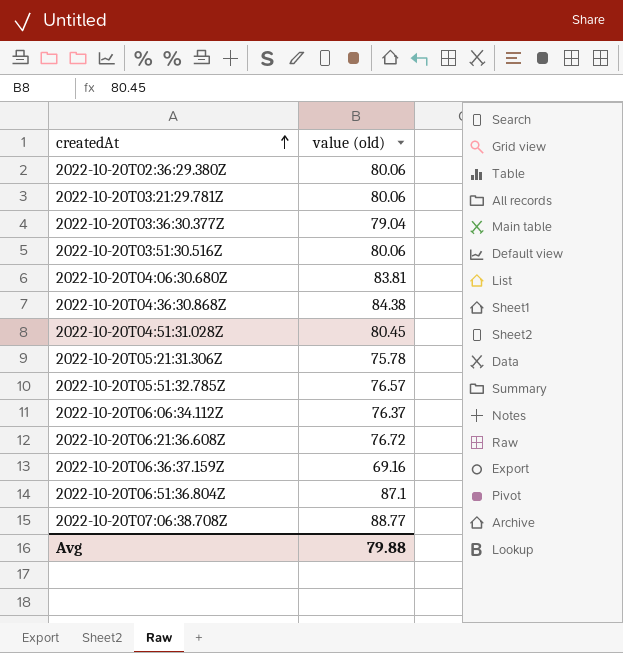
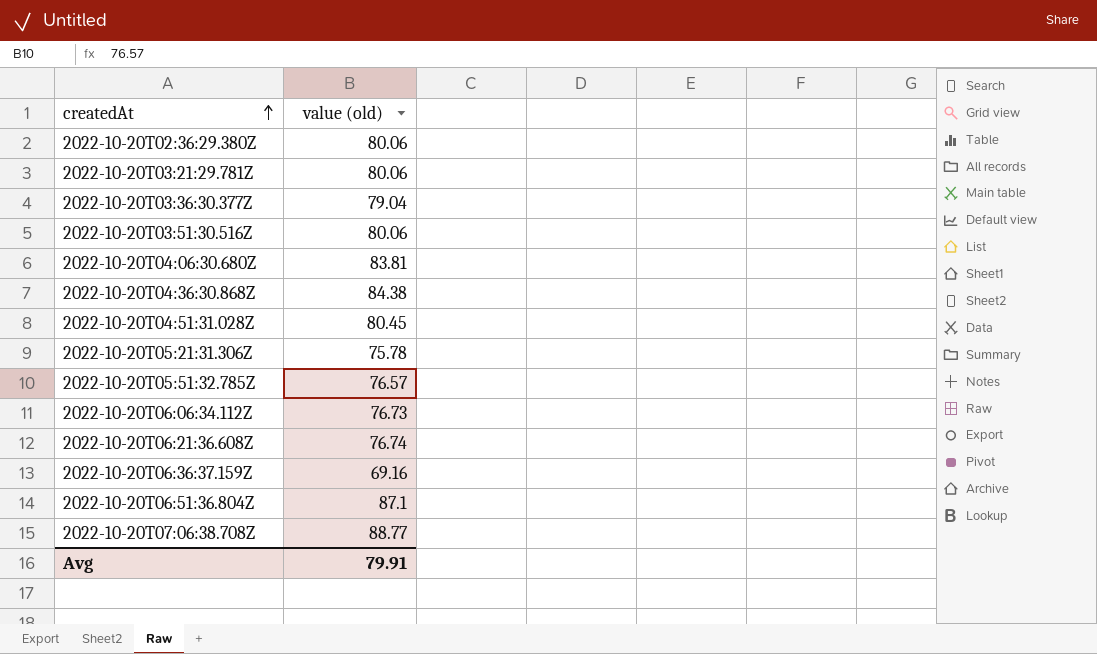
2022-10-20T06:06:34.112Z | value (old): 76.37 -> 76.73
2022-10-20T06:21:36.608Z | value (old): 76.72 -> 76.74
Avg | value (old): 79.88 -> 79.91

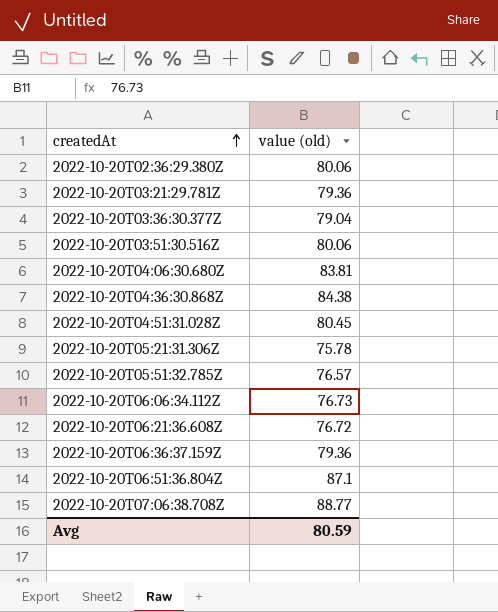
2022-10-20T03:21:29.781Z | value (old): 80.06 -> 79.36
2022-10-20T06:21:36.608Z | value (old): 76.74 -> 76.72
2022-10-20T06:36:37.159Z | value (old): 69.16 -> 79.36
Avg | value (old): 79.91 -> 80.59

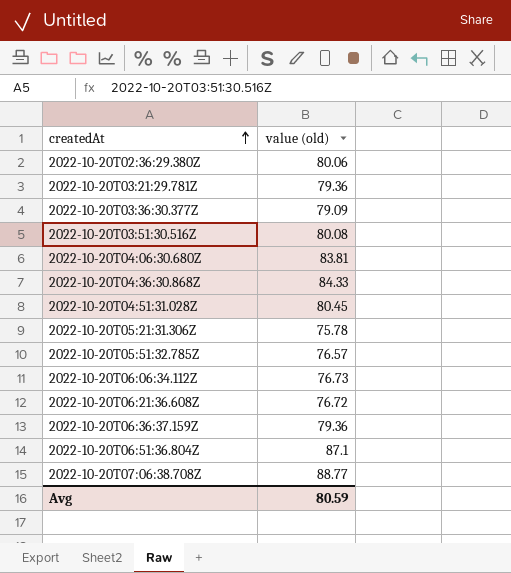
2022-10-20T03:36:30.377Z | value (old): 79.04 -> 79.09
2022-10-20T03:51:30.516Z | value (old): 80.06 -> 80.08
2022-10-20T04:36:30.868Z | value (old): 84.38 -> 84.33

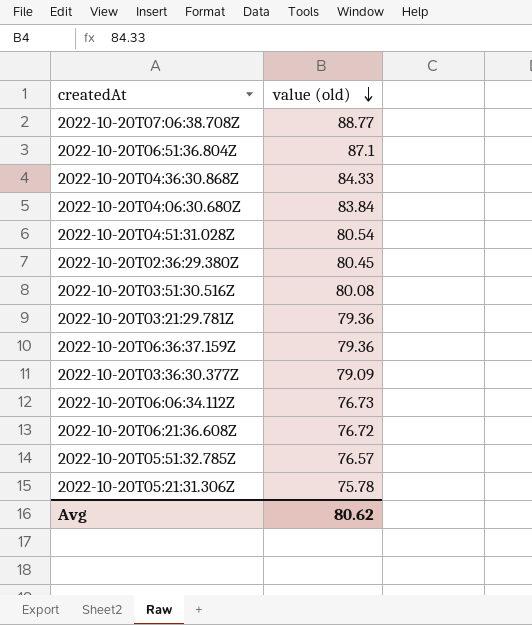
row order: createdAt ascending -> value (old) descending
2022-10-20T04:06:30.680Z | value (old): 83.81 -> 83.84
2022-10-20T04:51:31.028Z | value (old): 80.45 -> 80.54
2022-10-20T02:36:29.380Z | value (old): 80.06 -> 80.45
Avg | value (old): 80.59 -> 80.62

